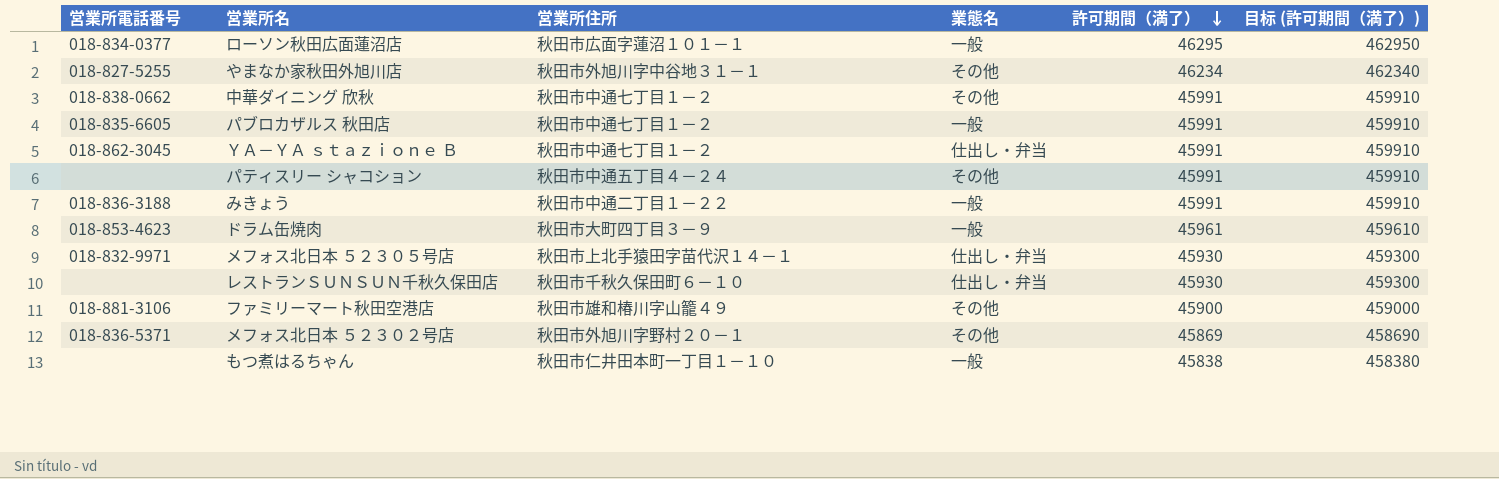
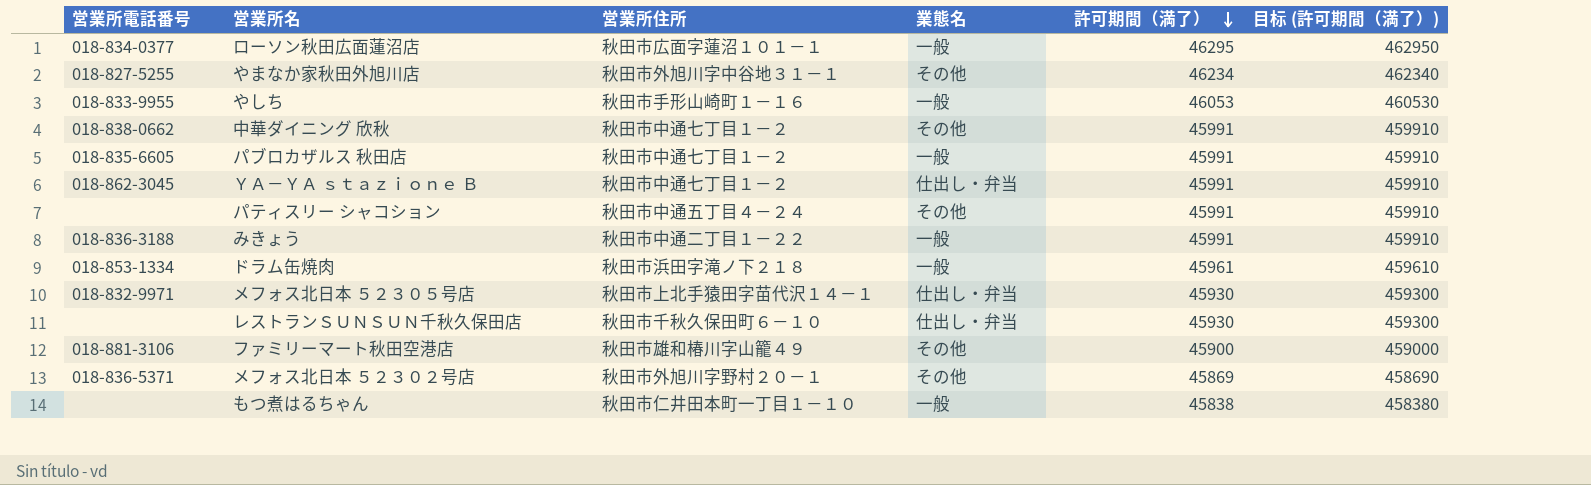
row やしち: none -> 018-833-9955 | 秋田市手形山崎町１－１６ | 一般 | 46053 | 460530
ドラム缶焼肉 | 営業所電話番号: 018-853-4623 -> 018-853-1334
ドラム缶焼肉 | 営業所住所: 秋田市大町四丁目３－９ -> 秋田市浜田字滝ノ下２１８

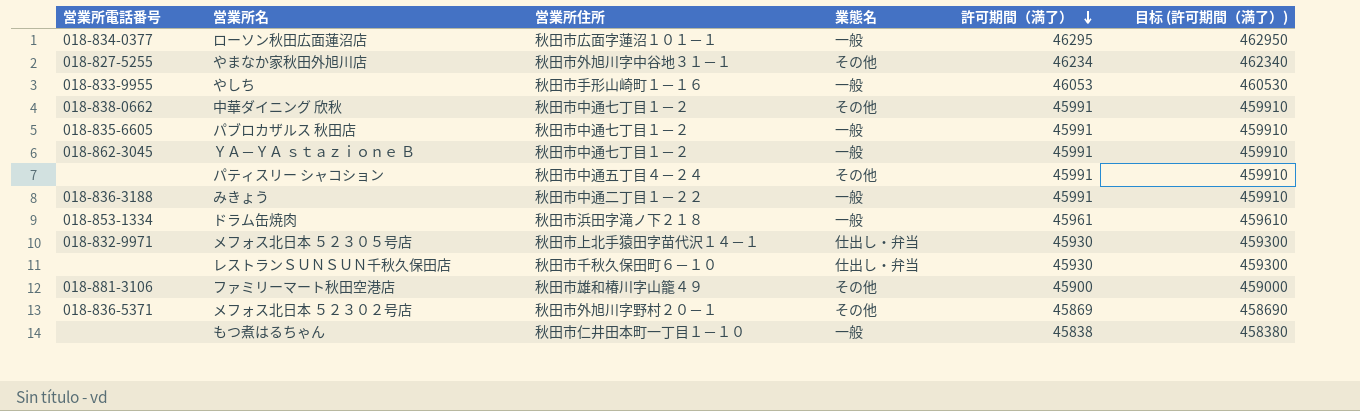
ＹＡ－ＹＡ ｓｔａｚｉｏｎｅ Ｂ | 業態名: 仕出し・弁当 -> 一般

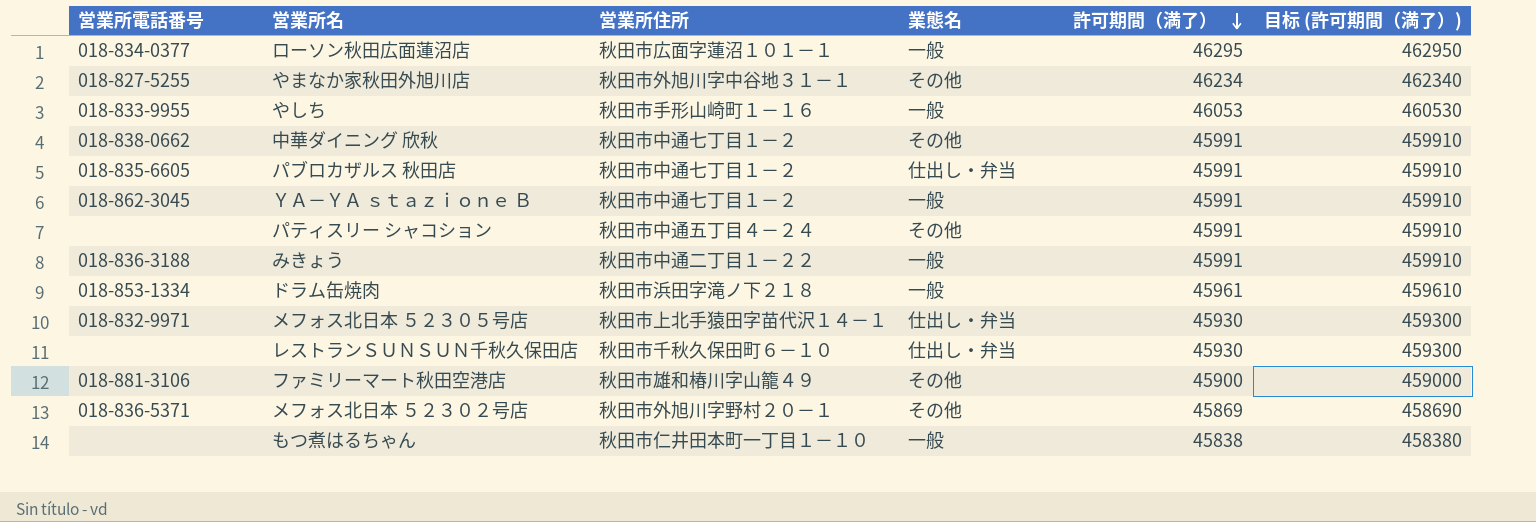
パブロカザルス 秋田店 | 業態名: 一般 -> 仕出し・弁当

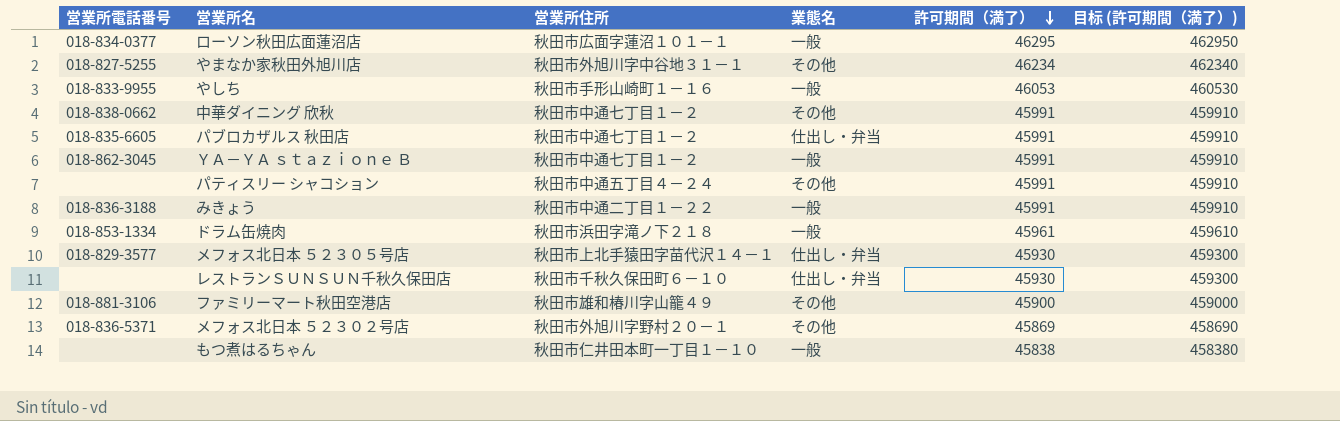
メフォス北日本 ５２３０５号店 | 営業所電話番号: 018-832-9971 -> 018-829-3577

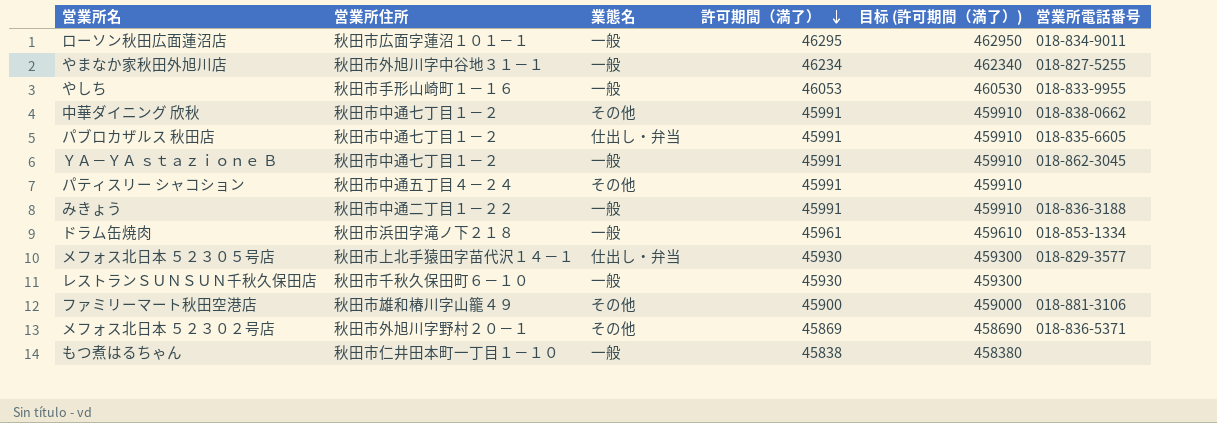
column 営業所電話番号 | position: 1 -> 6
ローソン秋田広面蓮沼店 | 営業所電話番号: 018-834-0377 -> 018-834-9011
やまなか家秋田外旭川店 | 業態名: その他 -> 一般
レストランＳＵＮＳＵＮ千秋久保田店 | 業態名: 仕出し・弁当 -> 一般

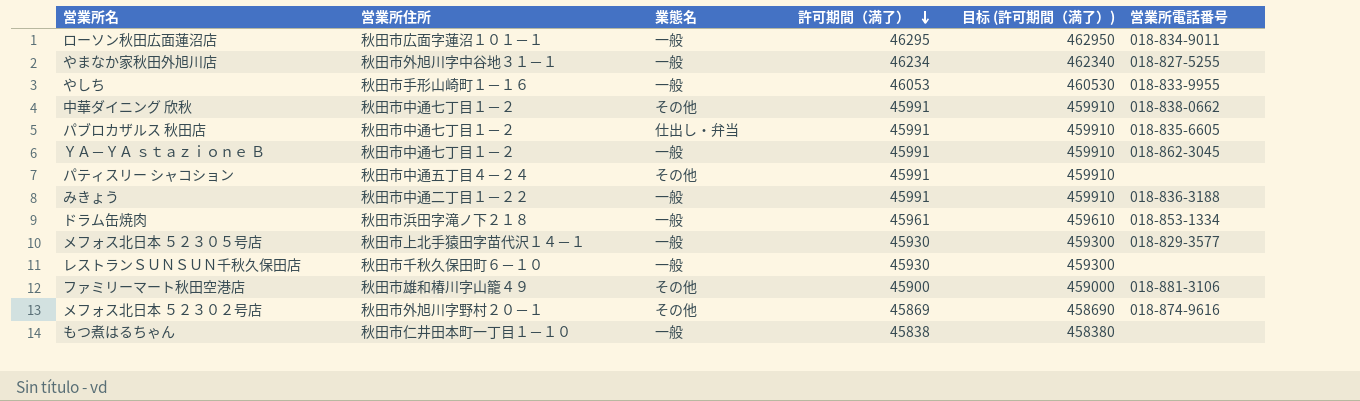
メフォス北日本 ５２３０５号店 | 業態名: 仕出し・弁当 -> 一般
メフォス北日本 ５２３０２号店 | 営業所電話番号: 018-836-5371 -> 018-874-9616

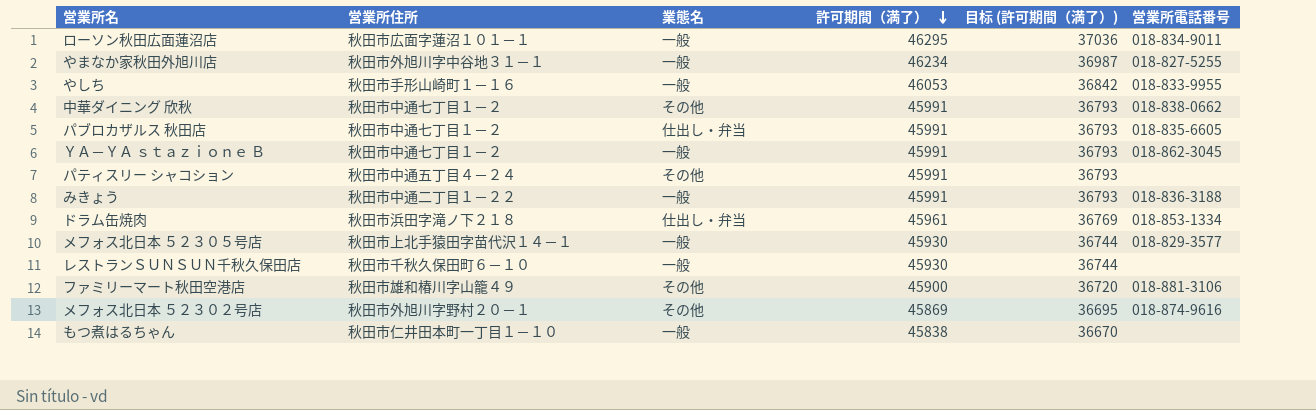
column 目标 (許可期間（満了）) | formula: [許可期間（満了）] * 10 -> [許可期間（満了）] * 0.8
ドラム缶焼肉 | 業態名: 一般 -> 仕出し・弁当

